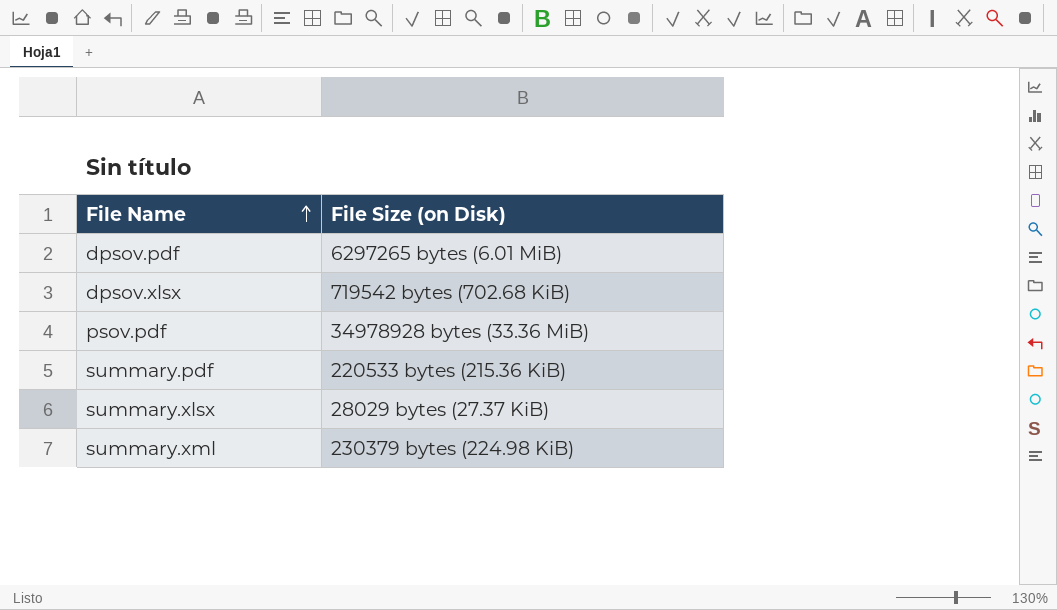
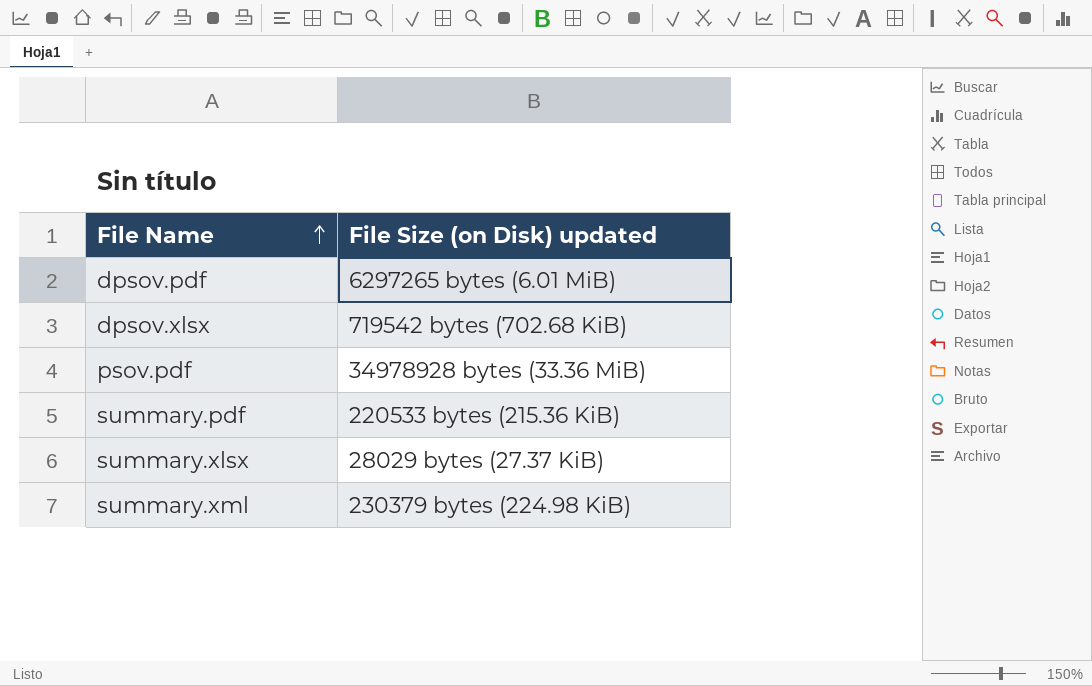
column name: File Size (on Disk) -> File Size (on Disk) updated

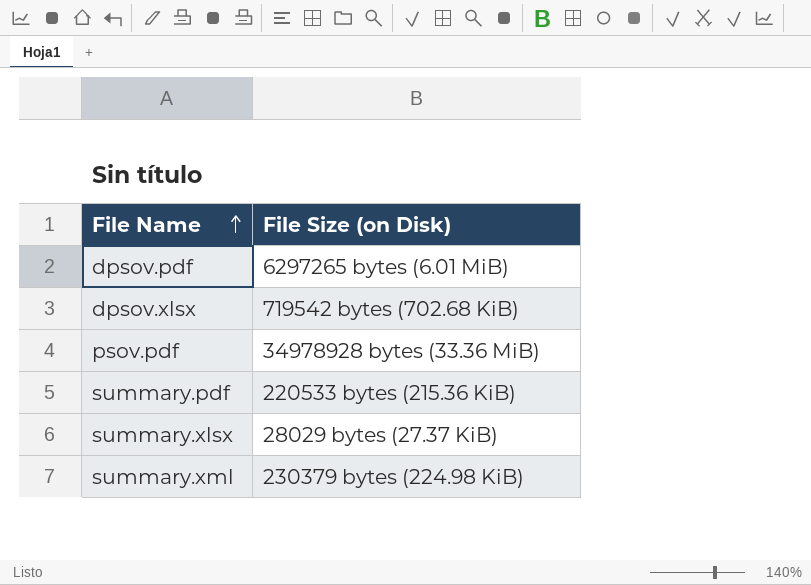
column name: File Size (on Disk) updated -> File Size (on Disk)

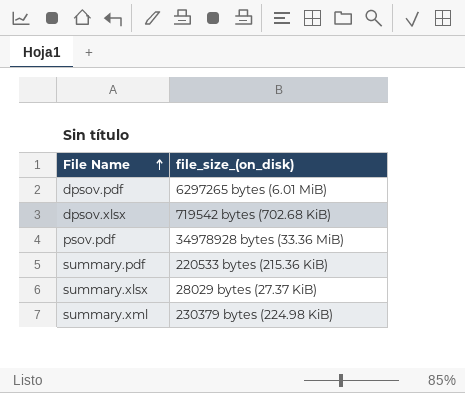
column name: File Size (on Disk) -> file_size_(on_disk)

